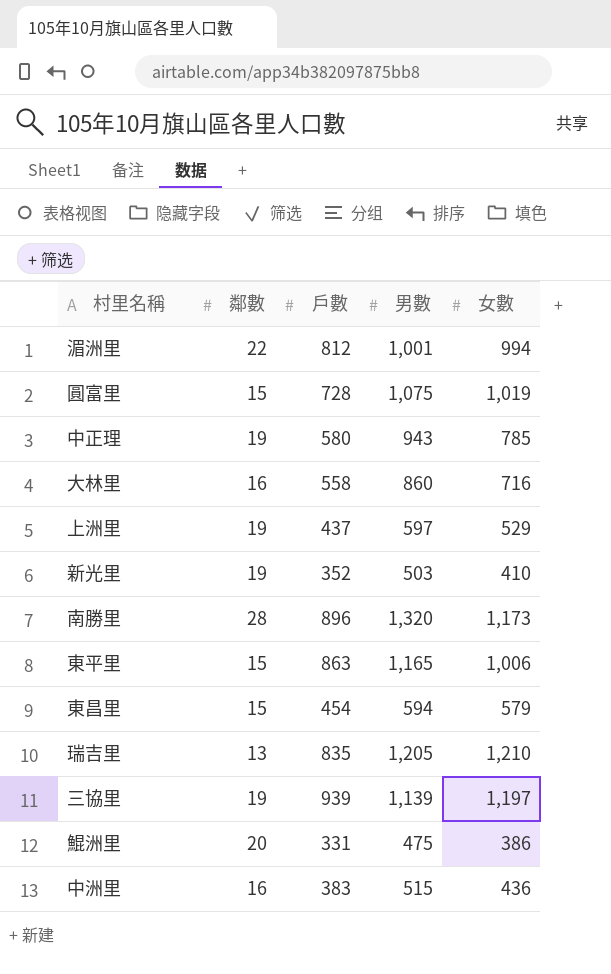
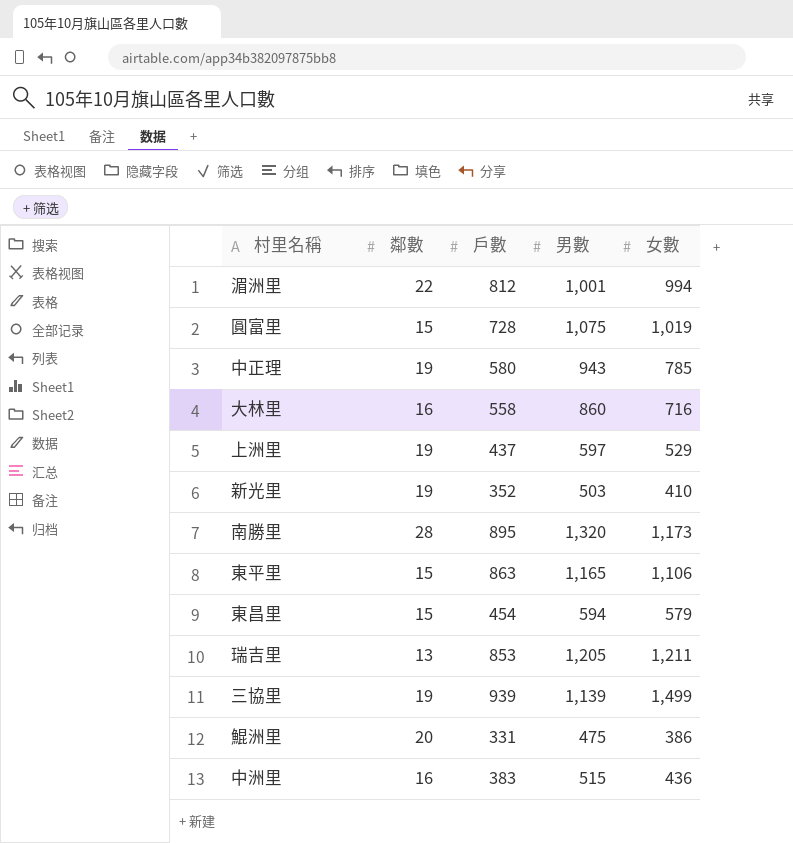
南勝里 | 戶數: 896 -> 895
東平里 | 女數: 1,006 -> 1,106
瑞吉里 | 戶數: 835 -> 853
瑞吉里 | 女數: 1,210 -> 1,211
三協里 | 女數: 1,197 -> 1,499

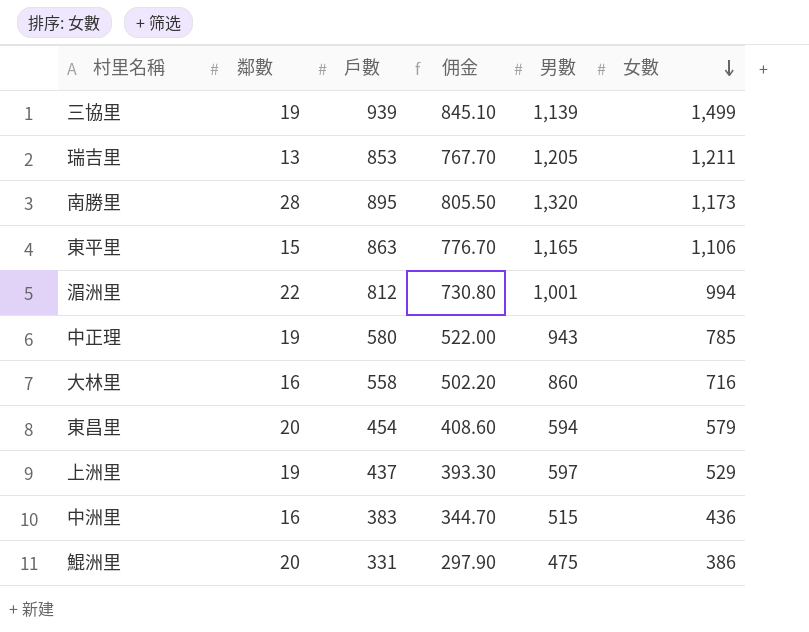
row order: none -> 女數 descending
column 佣金 | formula: none -> [戶數] * 0.9
row 圓富里: 15 | 728 | 1,075 | 1,019 -> none
row 新光里: 19 | 352 | 503 | 410 -> none
東昌里 | 鄰數: 15 -> 20

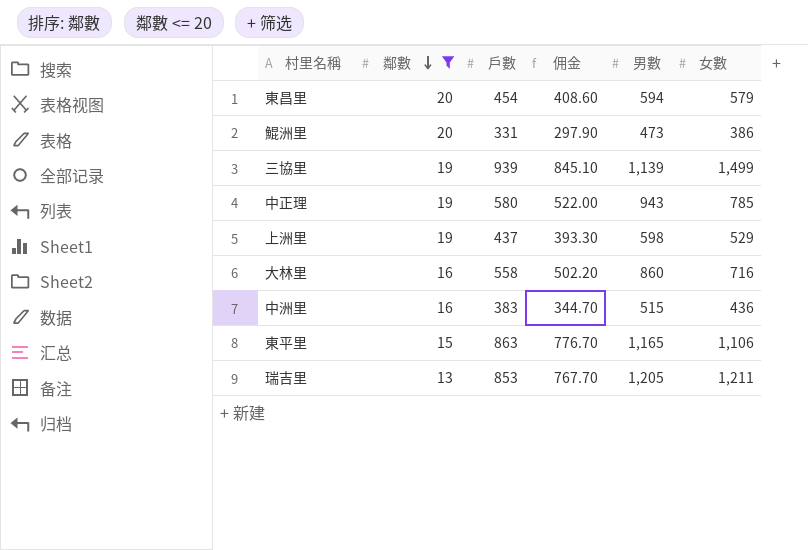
filter: none -> 鄰數 <= 20
row order: 女數 descending -> 鄰數 descending
鯤洲里 | 男數: 475 -> 473
上洲里 | 男數: 597 -> 598

